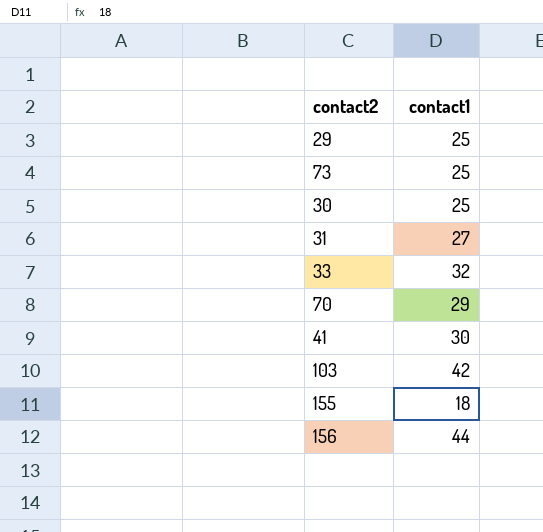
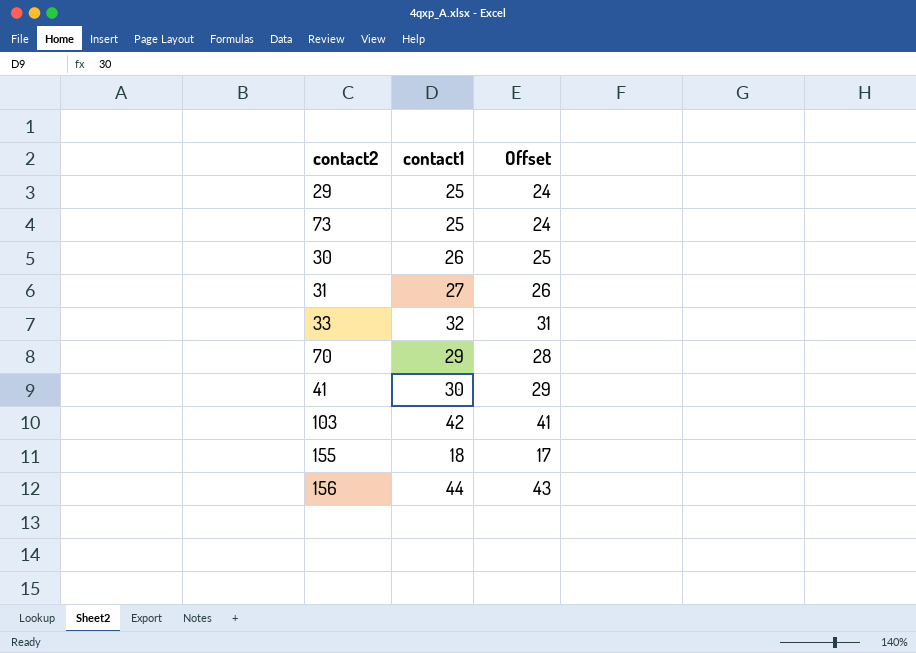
column Offset | formula: none -> [contact1] - 1
30 | contact1: 25 -> 26

